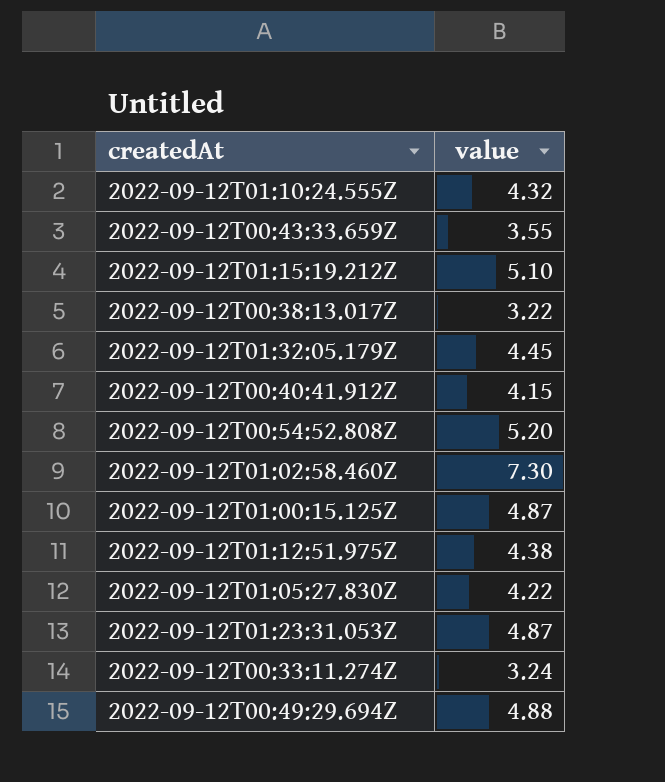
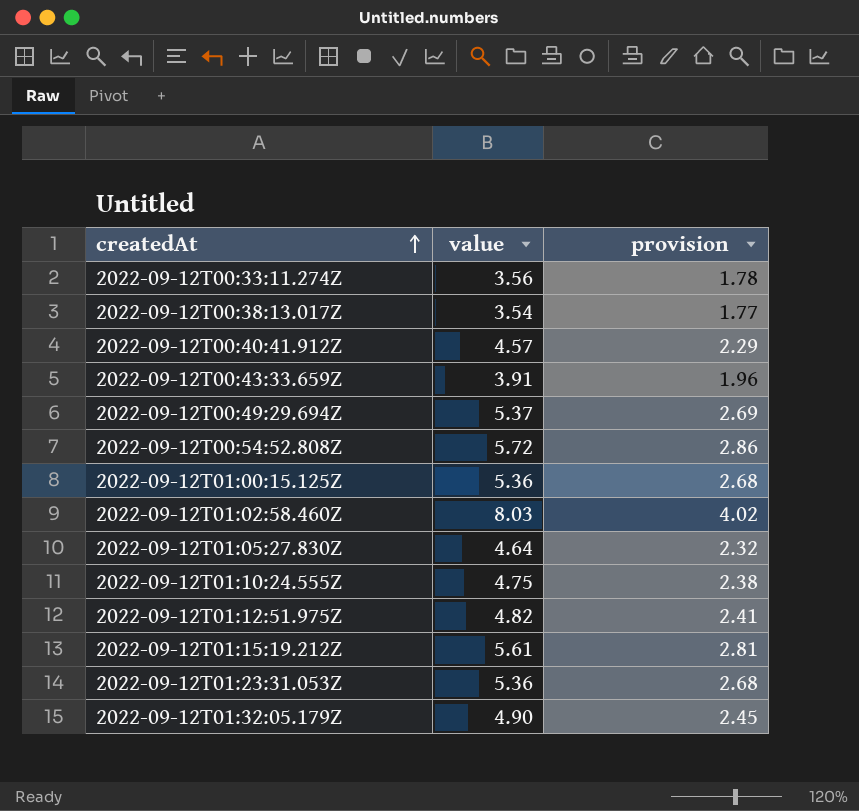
row order: none -> createdAt ascending
column provision | formula: none -> [value] * 0.5
2022-09-12T00:33:11.274Z | value: 3.24 -> 3.56
2022-09-12T00:38:13.017Z | value: 3.22 -> 3.54
2022-09-12T00:40:41.912Z | value: 4.15 -> 4.57
2022-09-12T00:43:33.659Z | value: 3.55 -> 3.91
2022-09-12T00:49:29.694Z | value: 4.88 -> 5.37
2022-09-12T00:54:52.808Z | value: 5.20 -> 5.72
2022-09-12T01:00:15.125Z | value: 4.87 -> 5.36
2022-09-12T01:02:58.460Z | value: 7.30 -> 8.03
2022-09-12T01:05:27.830Z | value: 4.22 -> 4.64
2022-09-12T01:10:24.555Z | value: 4.32 -> 4.75
2022-09-12T01:12:51.975Z | value: 4.38 -> 4.82
2022-09-12T01:15:19.212Z | value: 5.10 -> 5.61
2022-09-12T01:23:31.053Z | value: 4.87 -> 5.36
2022-09-12T01:32:05.179Z | value: 4.45 -> 4.90

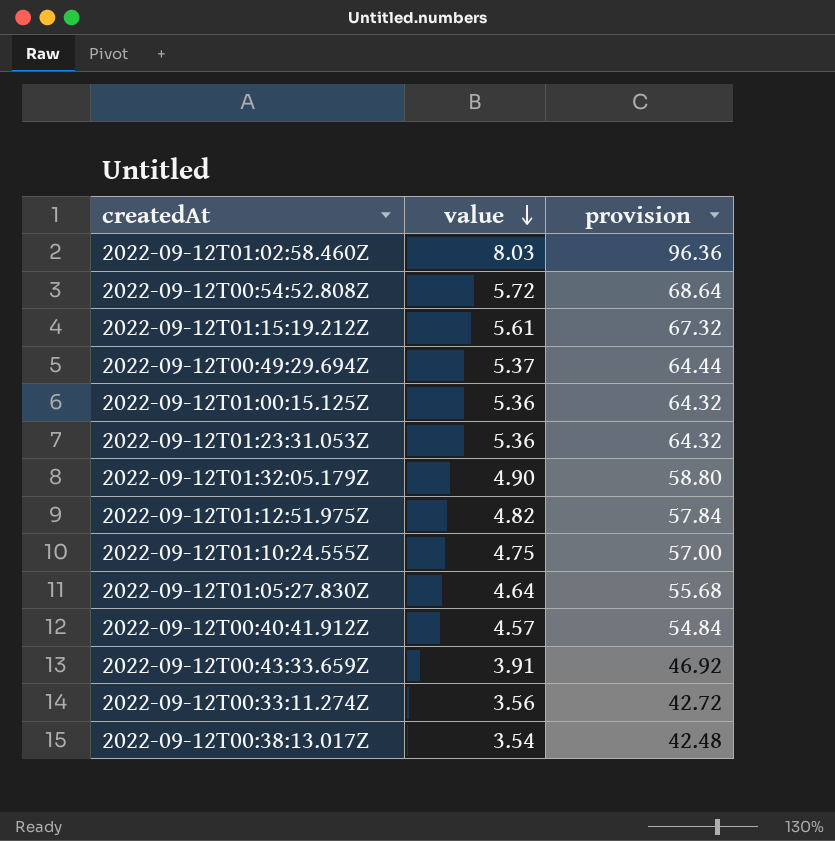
row order: createdAt ascending -> value descending
column provision | formula: [value] * 0.5 -> [value] * 12

